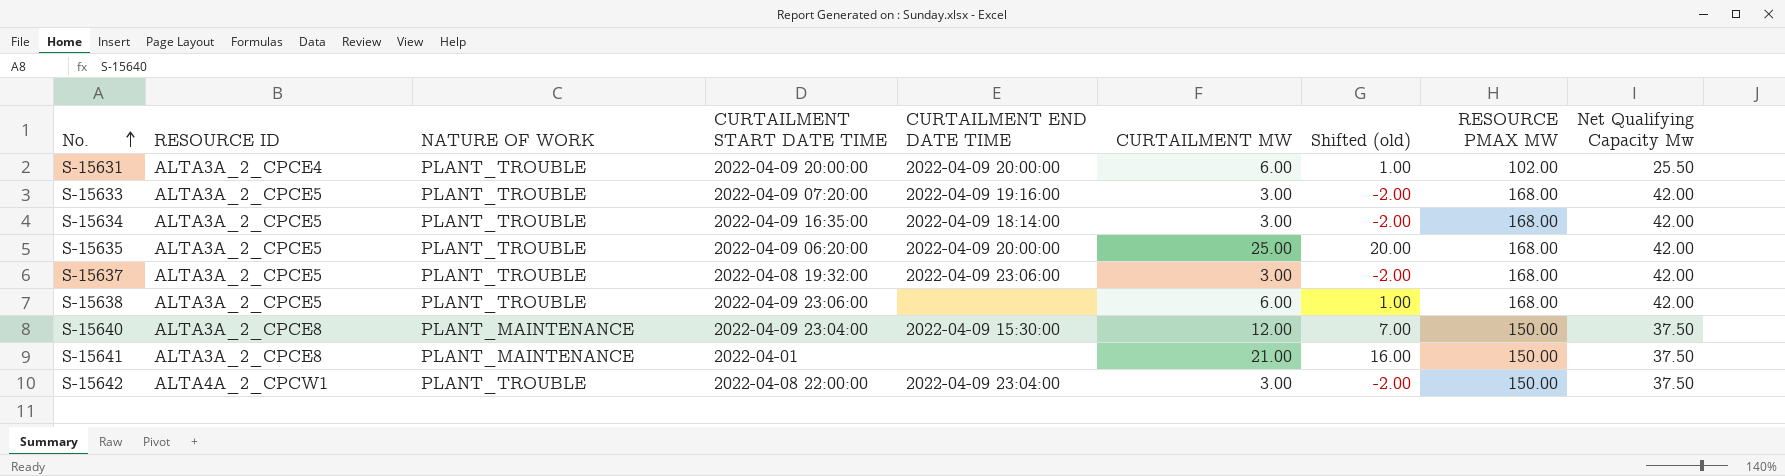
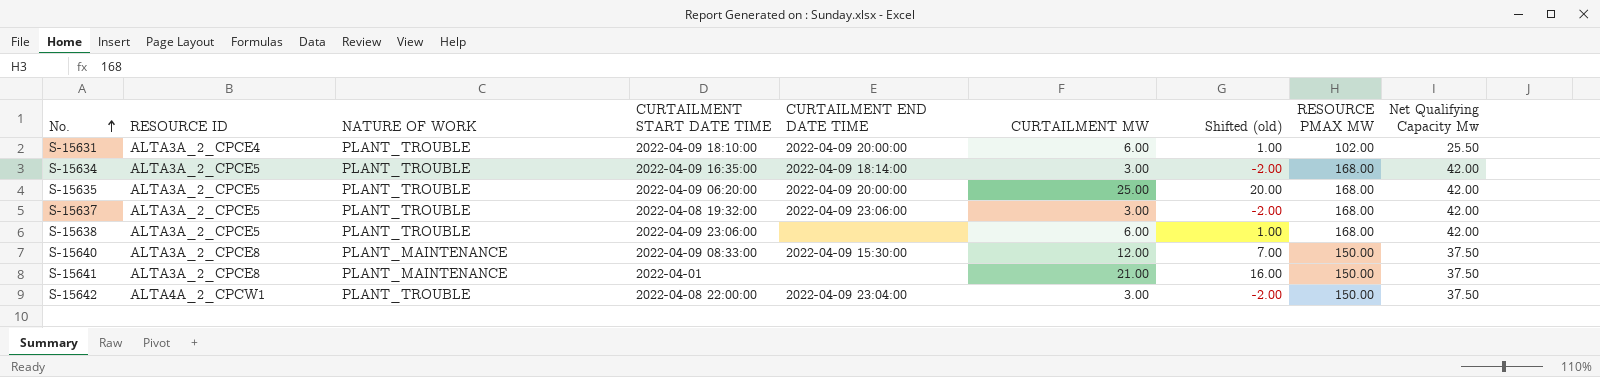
row S-15633: ALTA3A_2_CPCE5 | PLANT_TROUBLE | 2022-04-09 07:20:00 | 2022-04-09 19:16:00 | 3.00 | -2.00 | 168.00 | 42.00 -> none
S-15631 | CURTAILMENT START DATE TIME: 2022-04-09 20:00:00 -> 2022-04-09 18:10:00
S-15640 | CURTAILMENT START DATE TIME: 2022-04-09 23:04:00 -> 2022-04-09 08:33:00

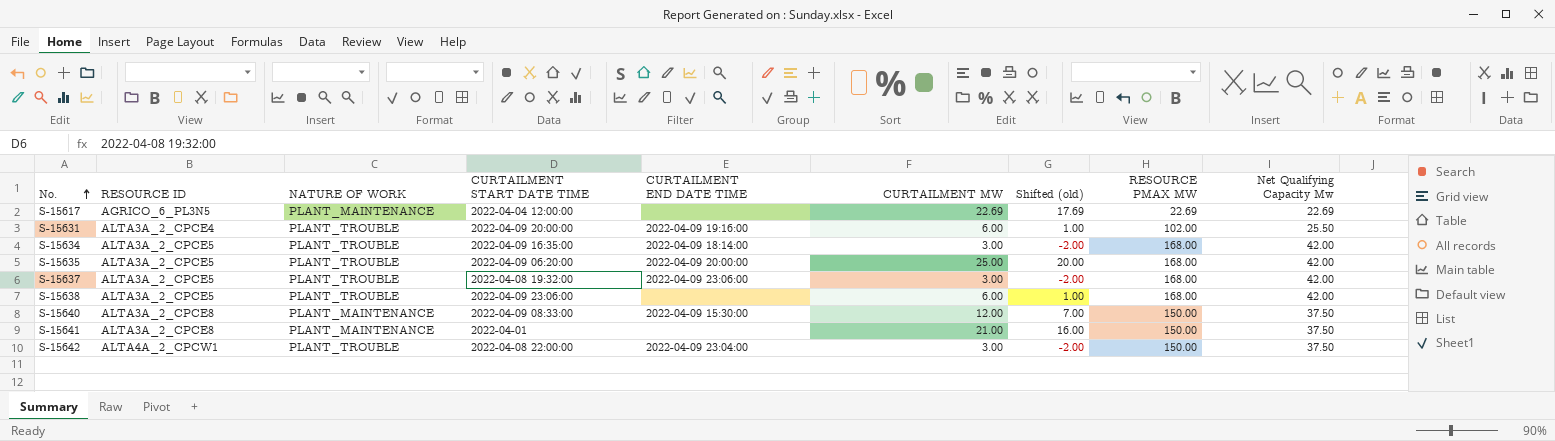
row S-15617: none -> AGRICO_6_PL3N5 | PLANT_MAINTENANCE | 2022-04-04 12:00:00 | none | 22.69 | 17.69 | 22.69 | 22.69
S-15631 | CURTAILMENT START DATE TIME: 2022-04-09 18:10:00 -> 2022-04-09 20:00:00
S-15631 | CURTAILMENT END DATE TIME: 2022-04-09 20:00:00 -> 2022-04-09 19:16:00

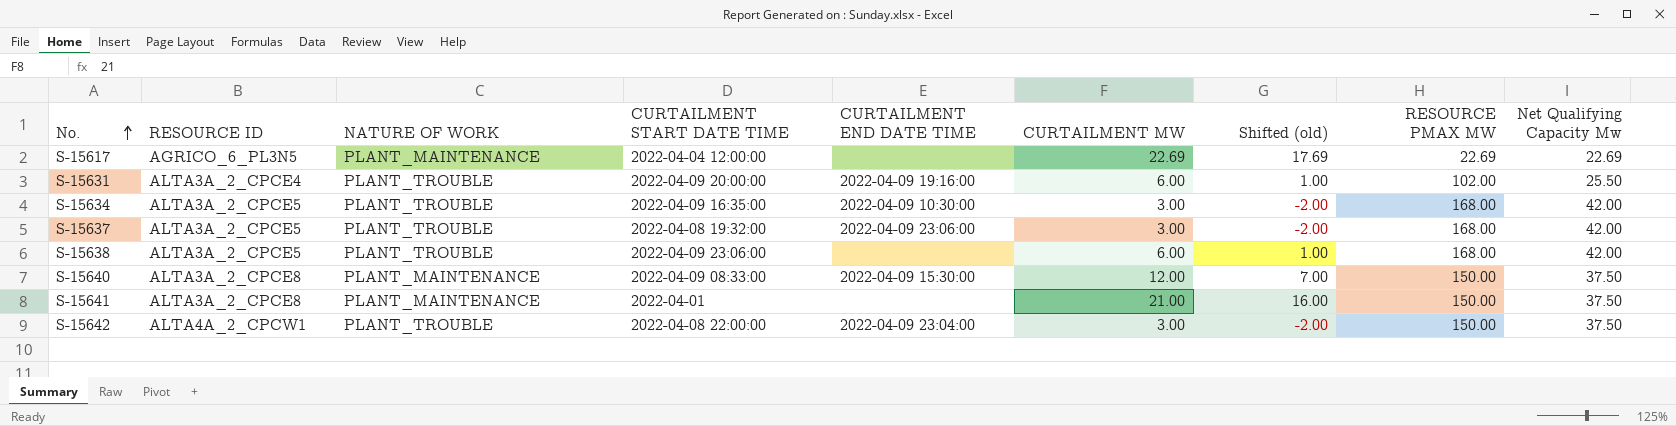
row S-15635: ALTA3A_2_CPCE5 | PLANT_TROUBLE | 2022-04-09 06:20:00 | 2022-04-09 20:00:00 | 25.00 | 20.00 | 168.00 | 42.00 -> none
S-15634 | CURTAILMENT END DATE TIME: 2022-04-09 18:14:00 -> 2022-04-09 10:30:00

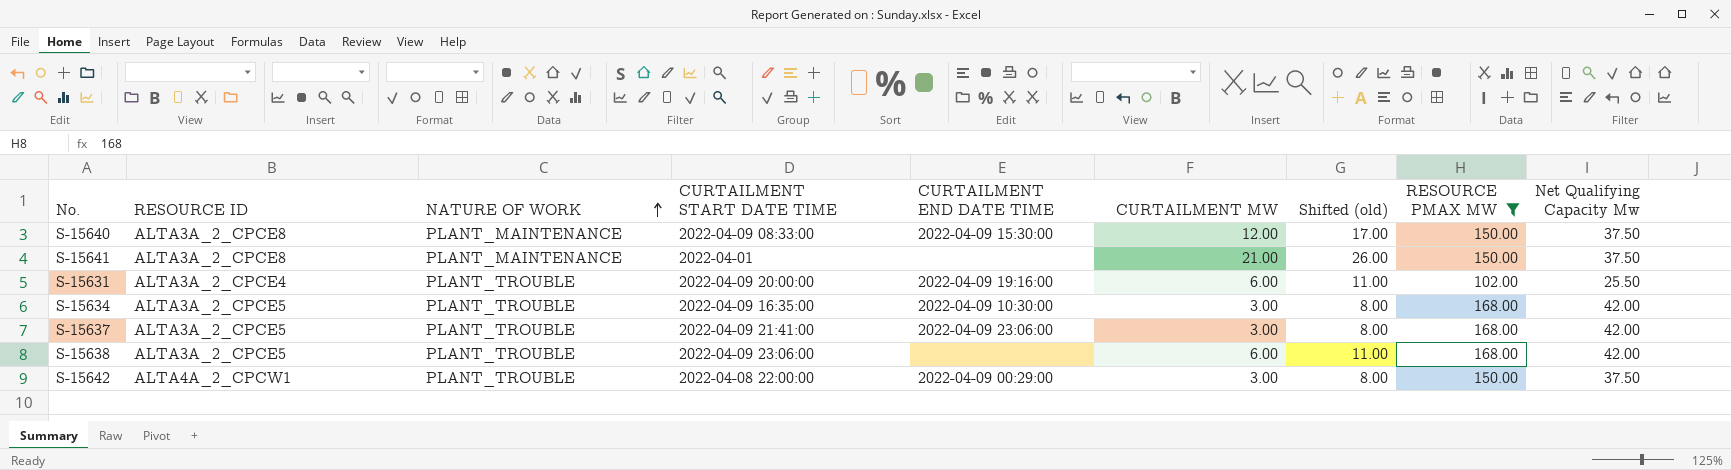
filter: none -> RESOURCE PMAX MW != 22.69
row order: No. ascending -> NATURE OF WORK ascending
column Shifted (old) | formula: [CURTAILMENT MW] - 5 -> [CURTAILMENT MW] + 5
S-15637 | CURTAILMENT START DATE TIME: 2022-04-08 19:32:00 -> 2022-04-09 21:41:00
S-15642 | CURTAILMENT END DATE TIME: 2022-04-09 23:04:00 -> 2022-04-09 00:29:00

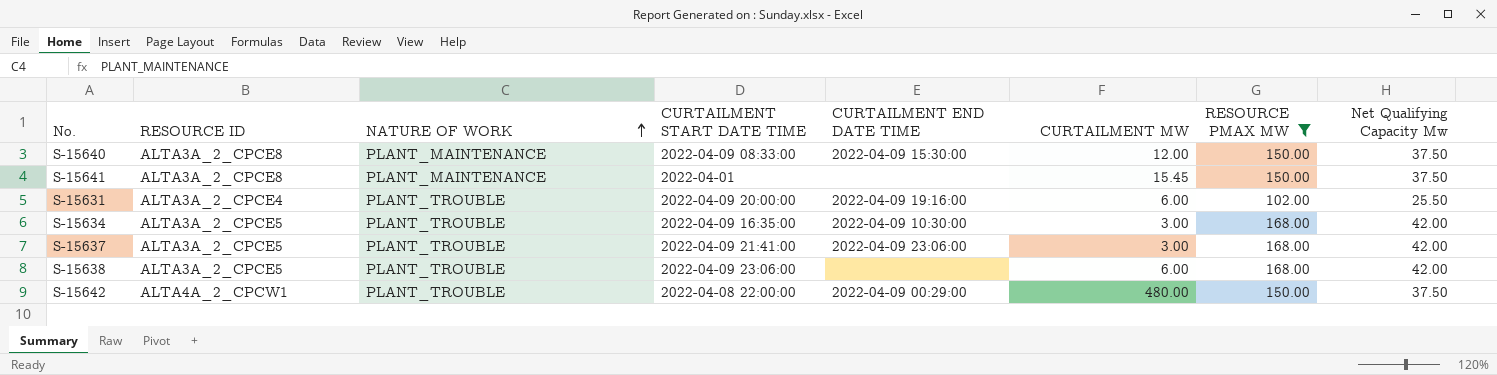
column Shifted (old) | formula: [CURTAILMENT MW] + 5 -> none
S-15641 | CURTAILMENT MW: 21.00 -> 15.45
S-15642 | CURTAILMENT MW: 3.00 -> 480.00

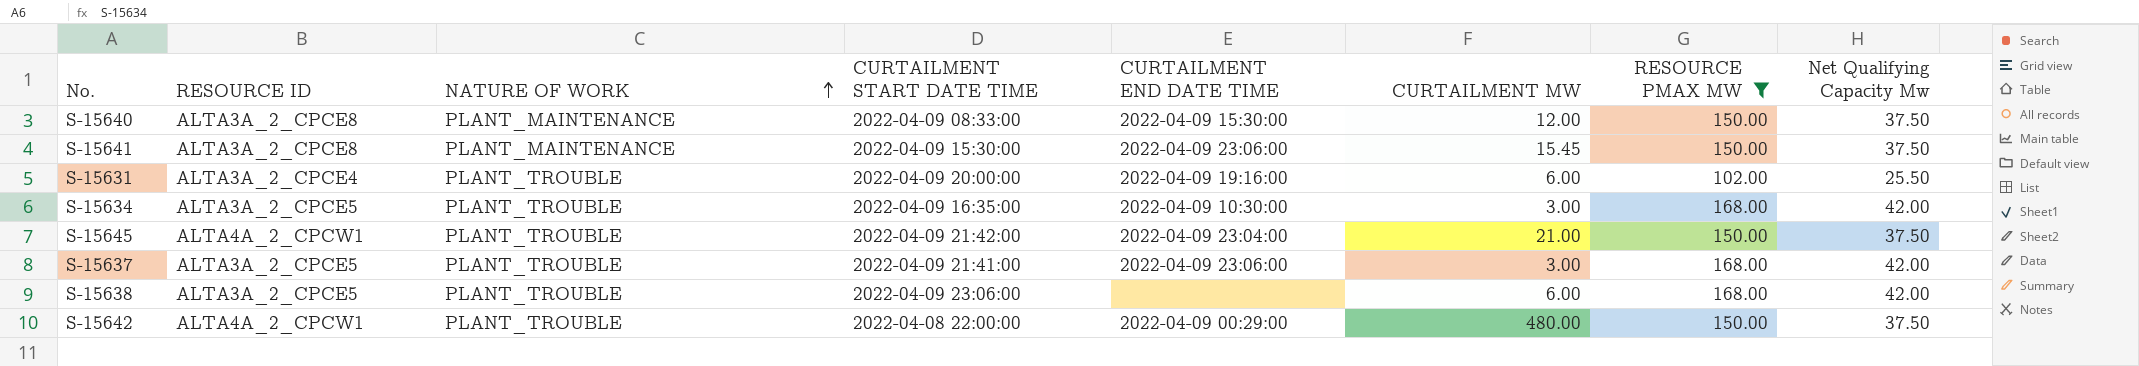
S-15641 | CURTAILMENT START DATE TIME: 2022-04-01 -> 2022-04-09 15:30:00
S-15641 | CURTAILMENT END DATE TIME: none -> 2022-04-09 23:06:00
row S-15645: none -> ALTA4A_2_CPCW1 | PLANT_TROUBLE | 2022-04-09 21:42:00 | 2022-04-09 23:04:00 | 21.00 | 150.00 | 37.50

